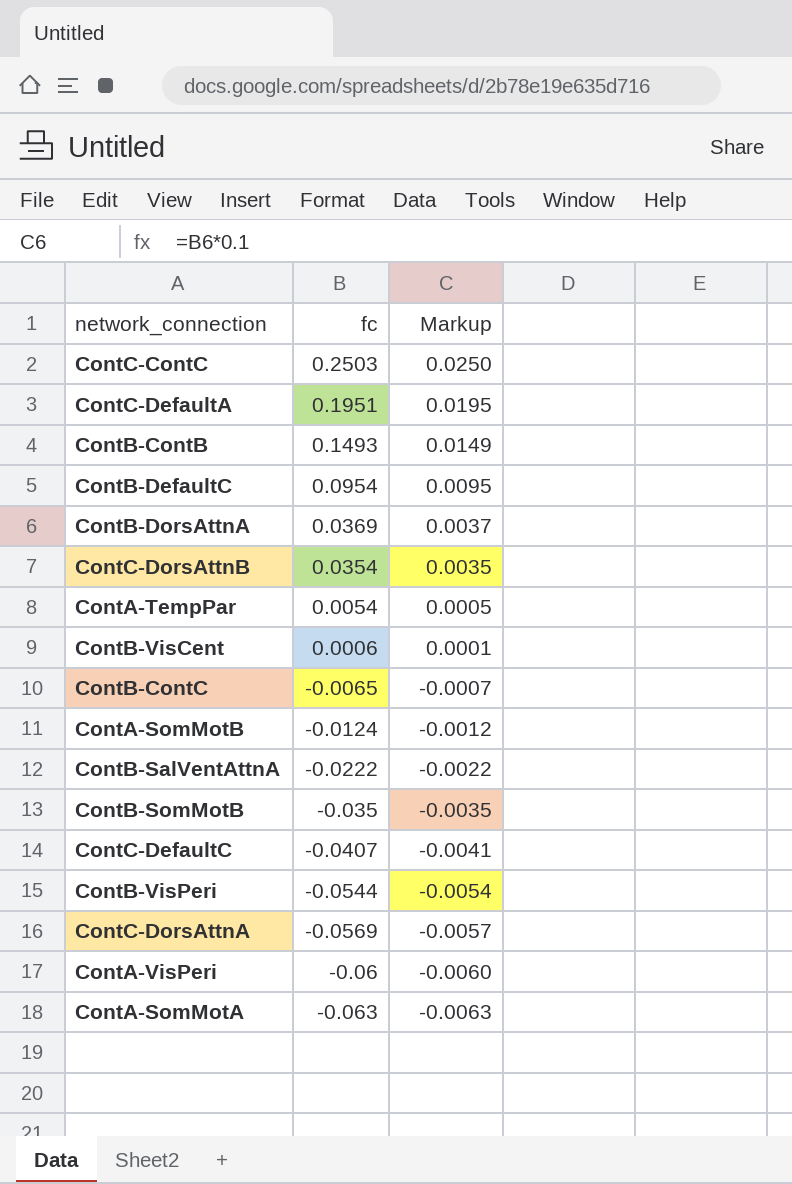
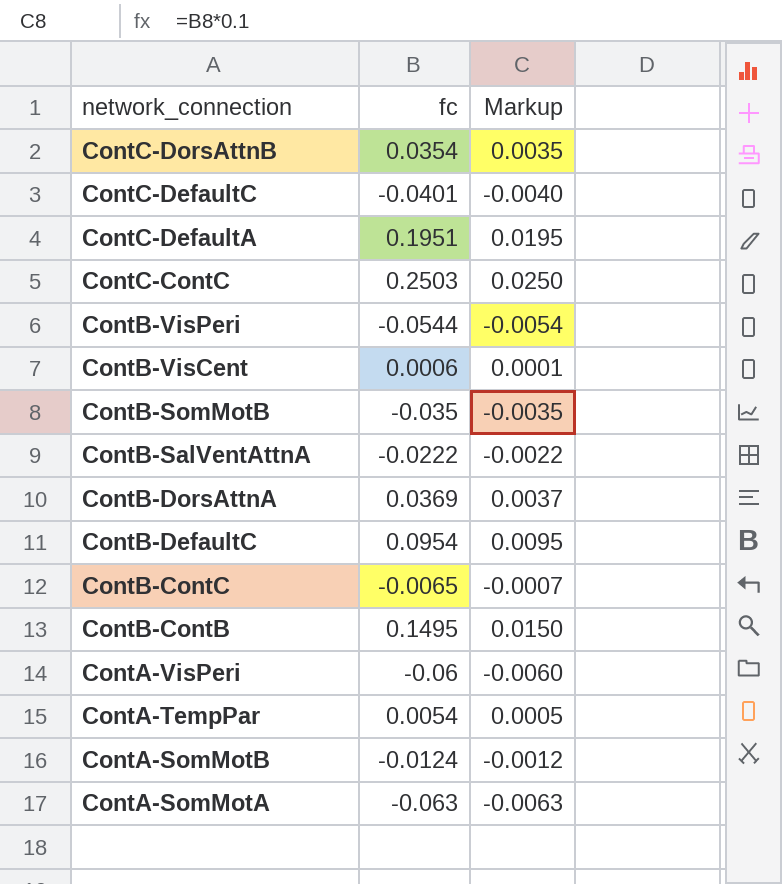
row order: fc descending -> network_connection descending
row ContC-DorsAttnA: -0.0569 | -0.0057 -> none
ContC-DefaultC | fc: -0.0407 -> -0.0401
ContC-DefaultC | Markup: -0.0041 -> -0.0040
ContB-ContB | fc: 0.1493 -> 0.1495
ContB-ContB | Markup: 0.0149 -> 0.0150

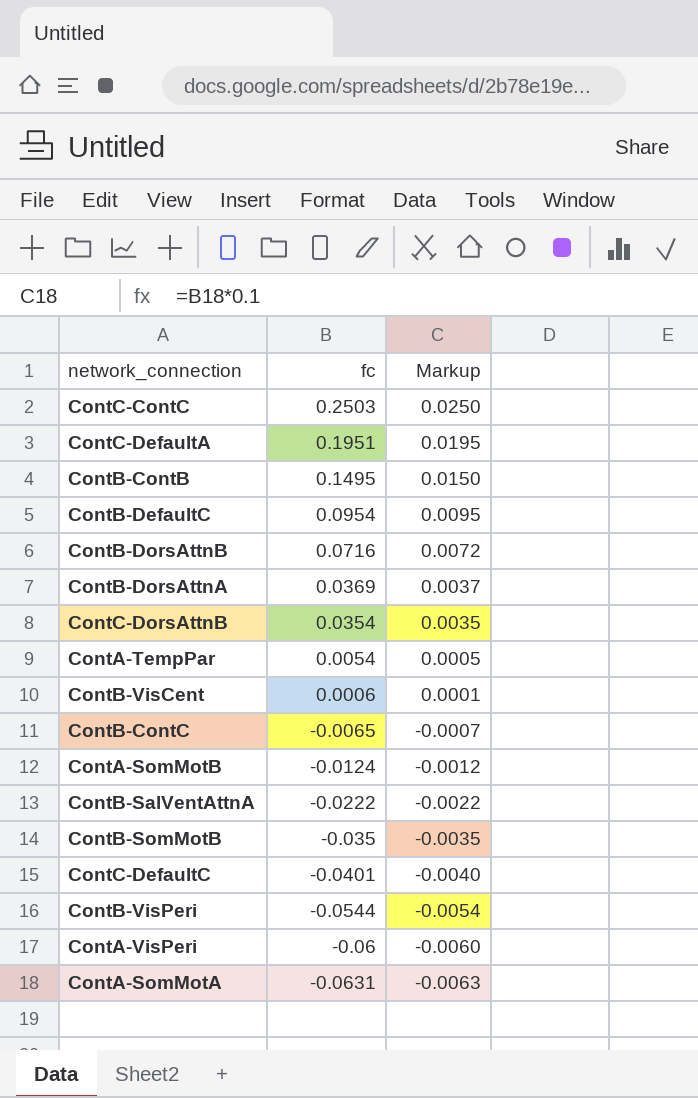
row order: network_connection descending -> fc descending
row ContB-DorsAttnB: none -> 0.0716 | 0.0072
ContA-SomMotA | fc: -0.063 -> -0.0631

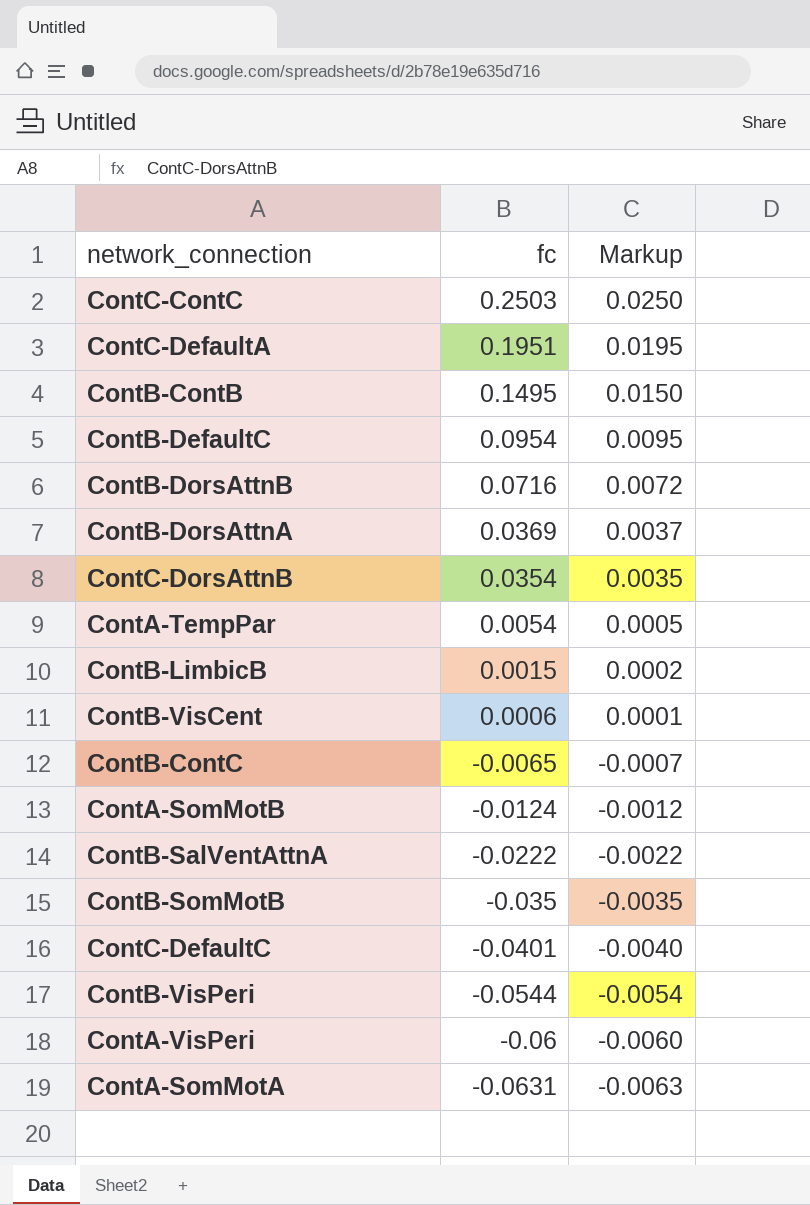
row ContB-LimbicB: none -> 0.0015 | 0.0002

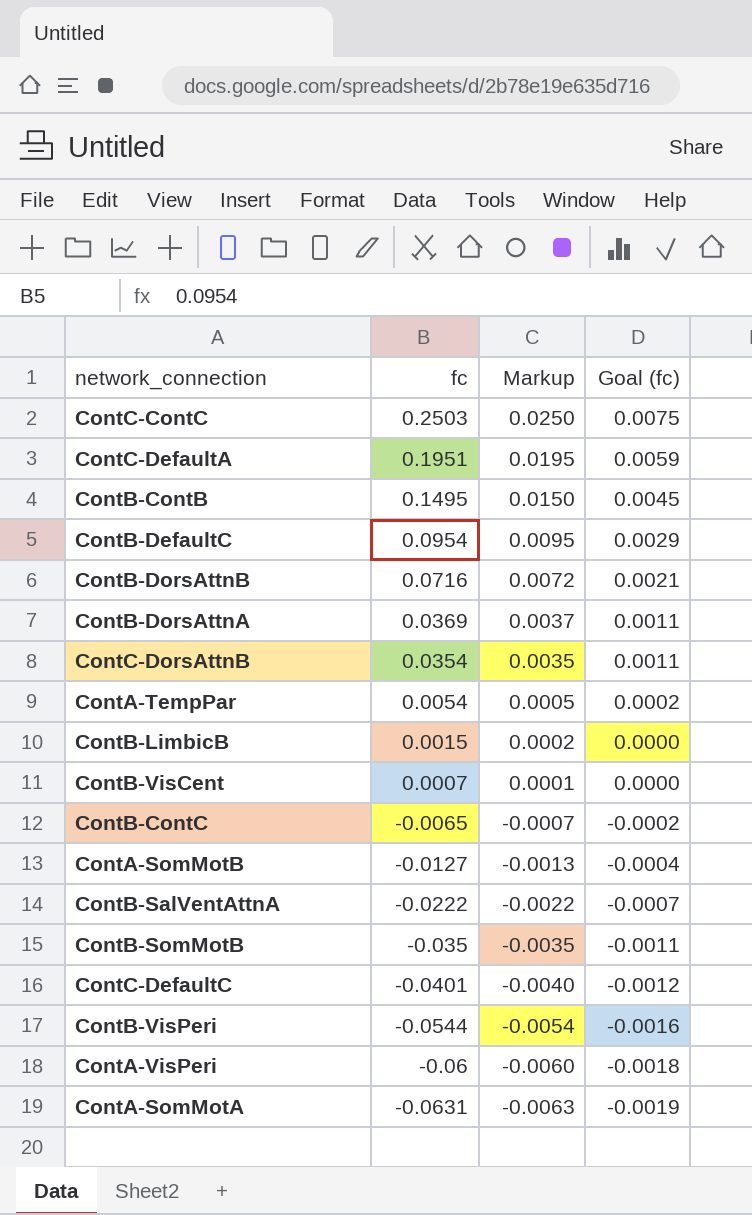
column Goal (fc) | formula: none -> [fc] * 0.03
ContB-VisCent | fc: 0.0006 -> 0.0007
ContA-SomMotB | fc: -0.0124 -> -0.0127
ContA-SomMotB | Markup: -0.0012 -> -0.0013

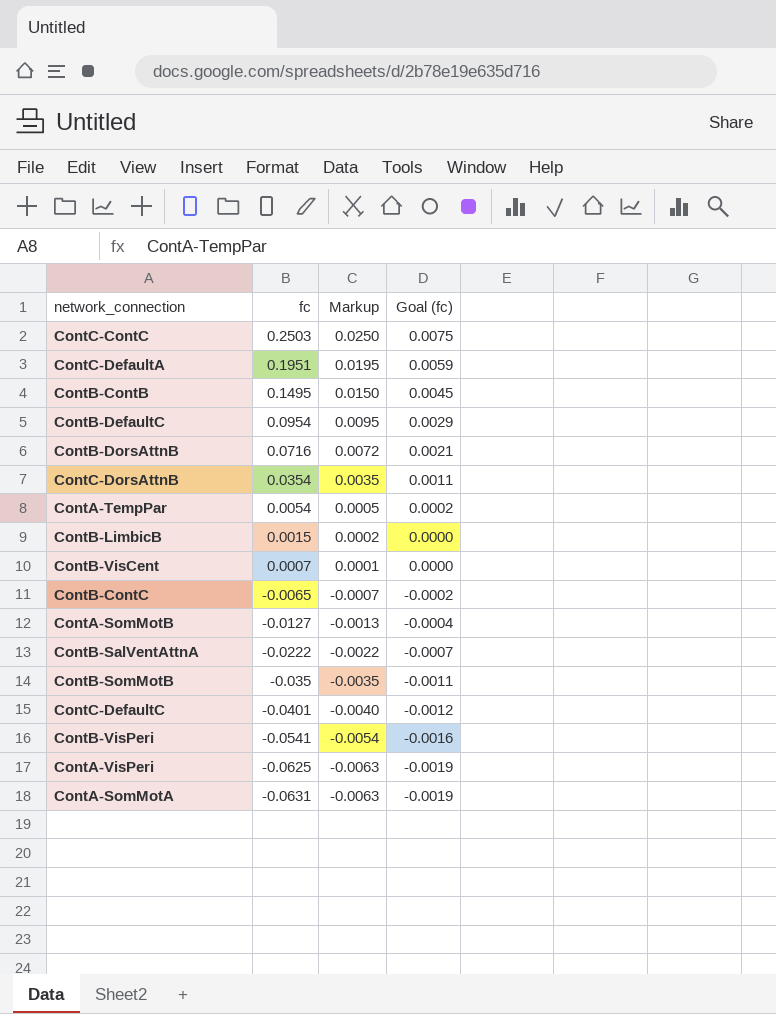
row ContB-DorsAttnA: 0.0369 | 0.0037 | 0.0011 -> none
ContB-VisPeri | fc: -0.0544 -> -0.0541
ContA-VisPeri | fc: -0.06 -> -0.0625
ContA-VisPeri | Markup: -0.0060 -> -0.0063
ContA-VisPeri | Goal (fc): -0.0018 -> -0.0019

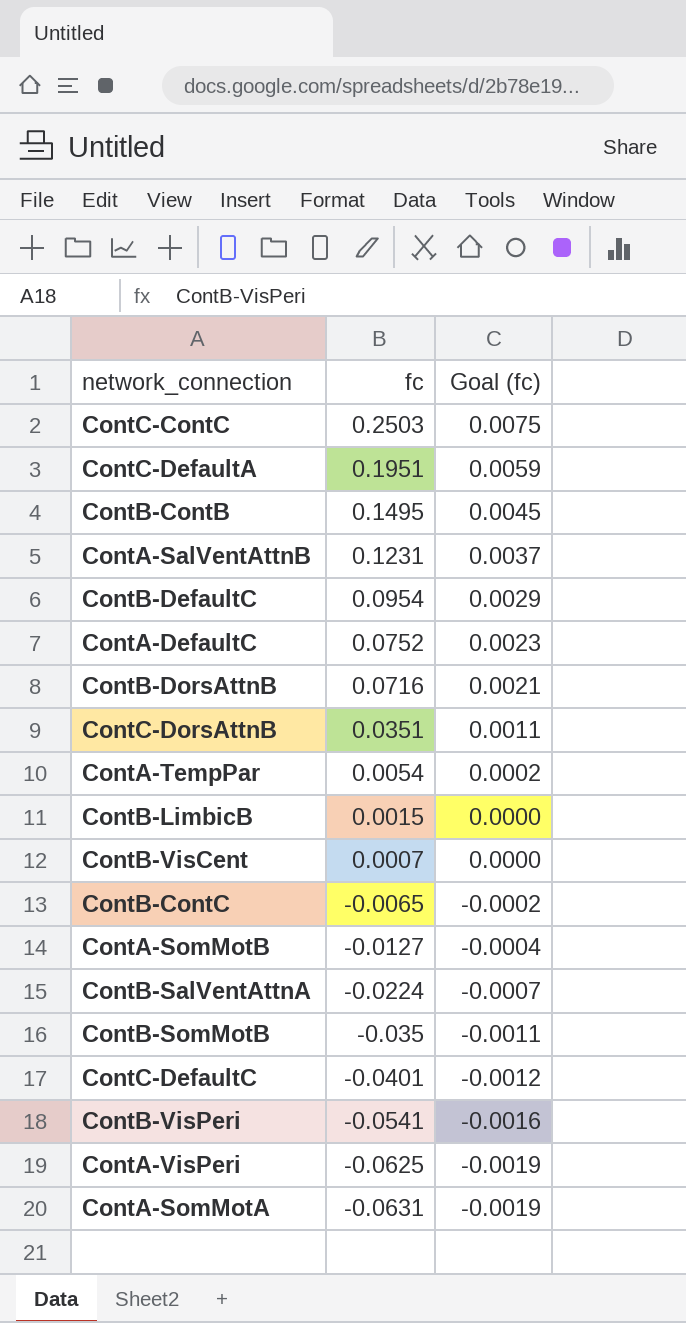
column Markup | formula: [fc] * 0.1 -> none
row ContA-SalVentAttnB: none -> 0.1231 | 0.0037
row ContA-DefaultC: none -> 0.0752 | 0.0023
ContC-DorsAttnB | fc: 0.0354 -> 0.0351
ContB-SalVentAttnA | fc: -0.0222 -> -0.0224

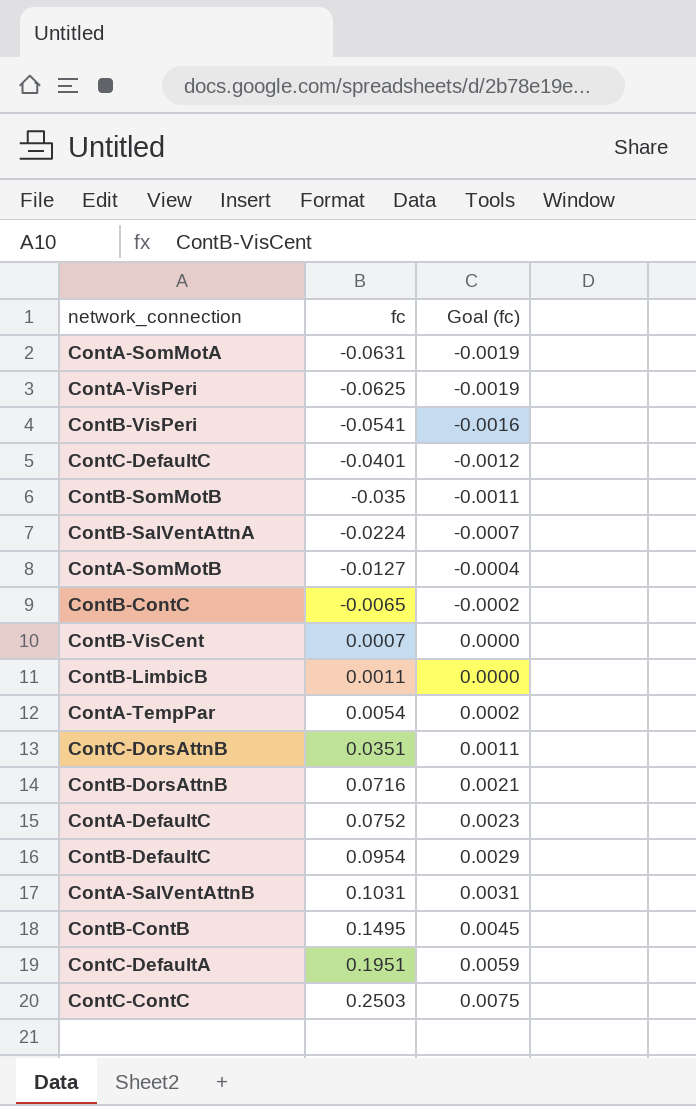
row order: fc descending -> fc ascending
ContB-LimbicB | fc: 0.0015 -> 0.0011
ContA-SalVentAttnB | fc: 0.1231 -> 0.1031
ContA-SalVentAttnB | Goal (fc): 0.0037 -> 0.0031

